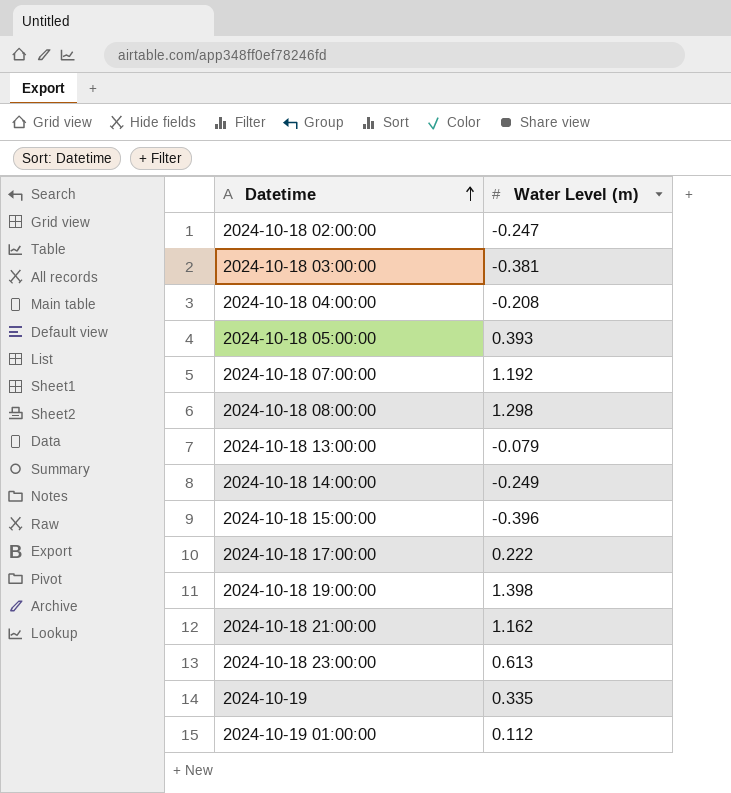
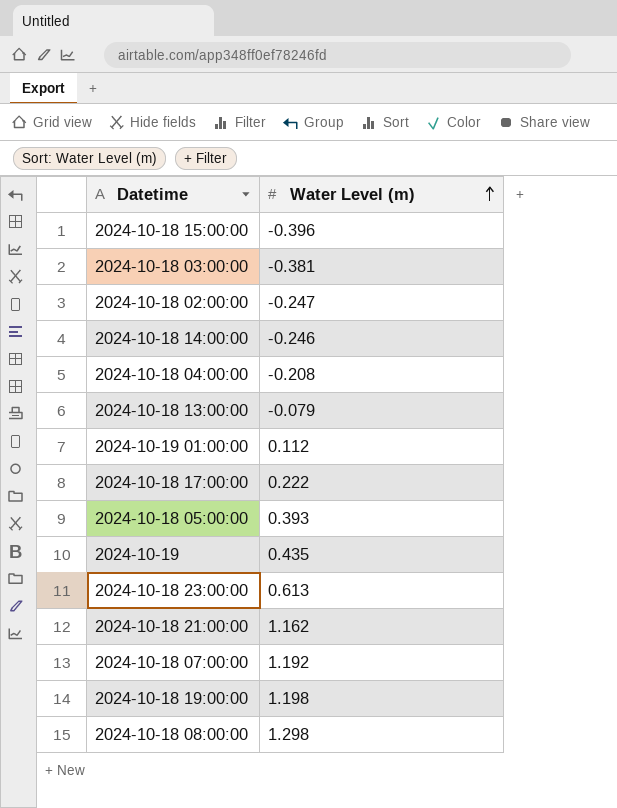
row order: Datetime ascending -> Water Level (m) ascending
2024-10-18 14:00:00 | Water Level (m): -0.249 -> -0.246
2024-10-19 | Water Level (m): 0.335 -> 0.435
2024-10-18 19:00:00 | Water Level (m): 1.398 -> 1.198

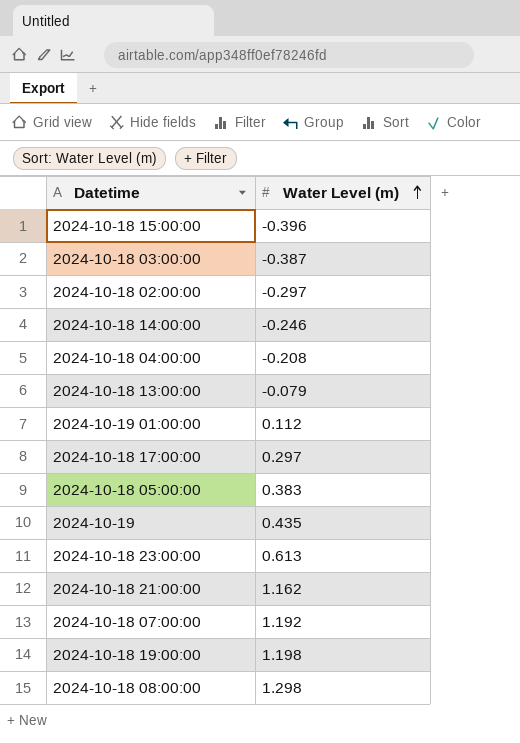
2024-10-18 03:00:00 | Water Level (m): -0.381 -> -0.387
2024-10-18 02:00:00 | Water Level (m): -0.247 -> -0.297
2024-10-18 17:00:00 | Water Level (m): 0.222 -> 0.297
2024-10-18 05:00:00 | Water Level (m): 0.393 -> 0.383

